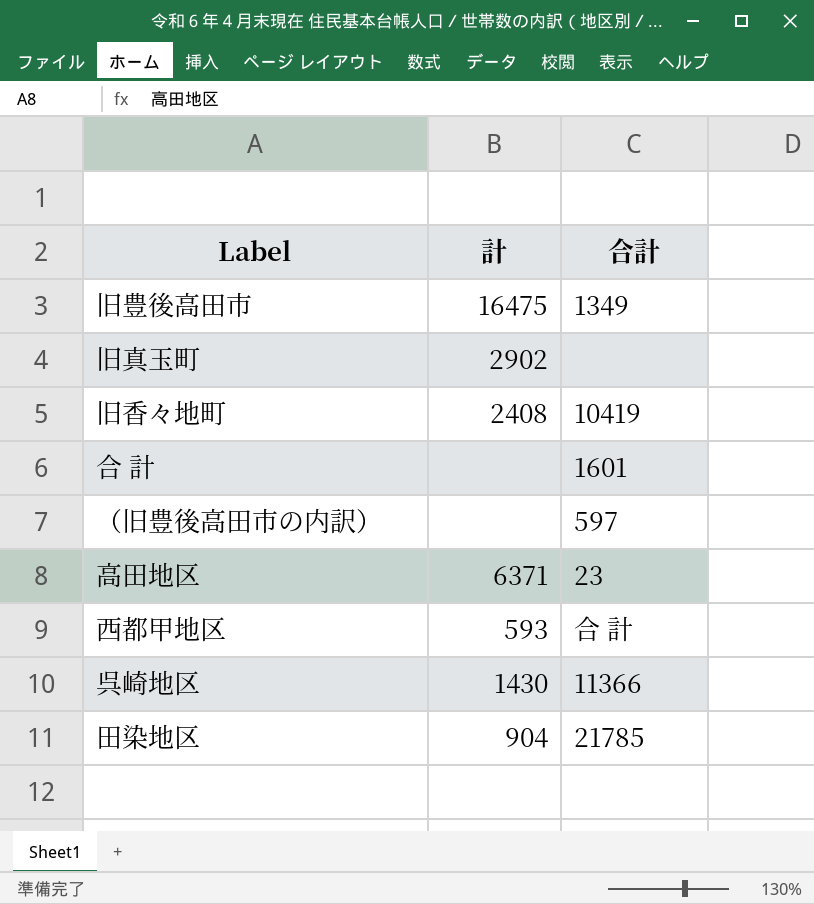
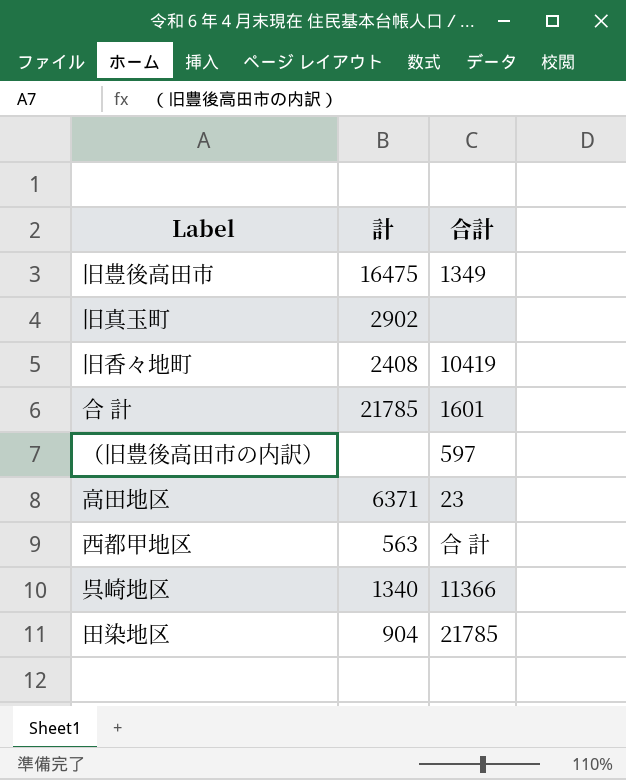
合 計 | 計: none -> 21785
西都甲地区 | 計: 593 -> 563
呉崎地区 | 計: 1430 -> 1340

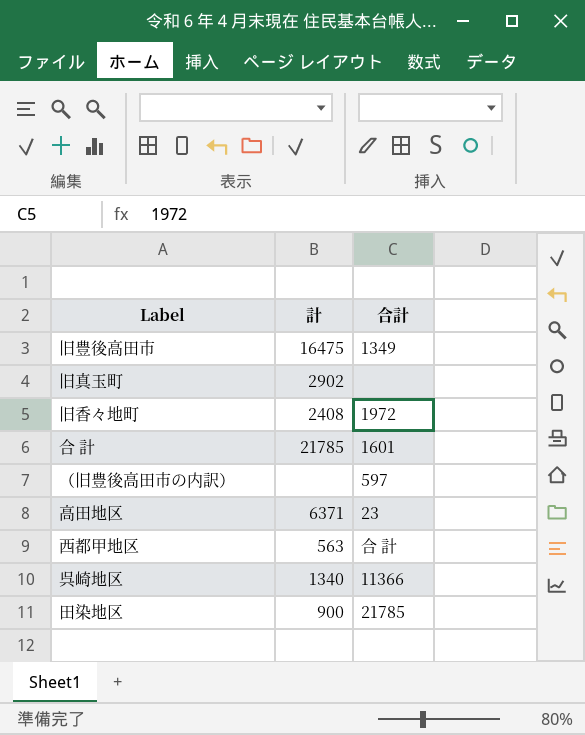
旧香々地町 | 合計: 10419 -> 1972
田染地区 | 計: 904 -> 900

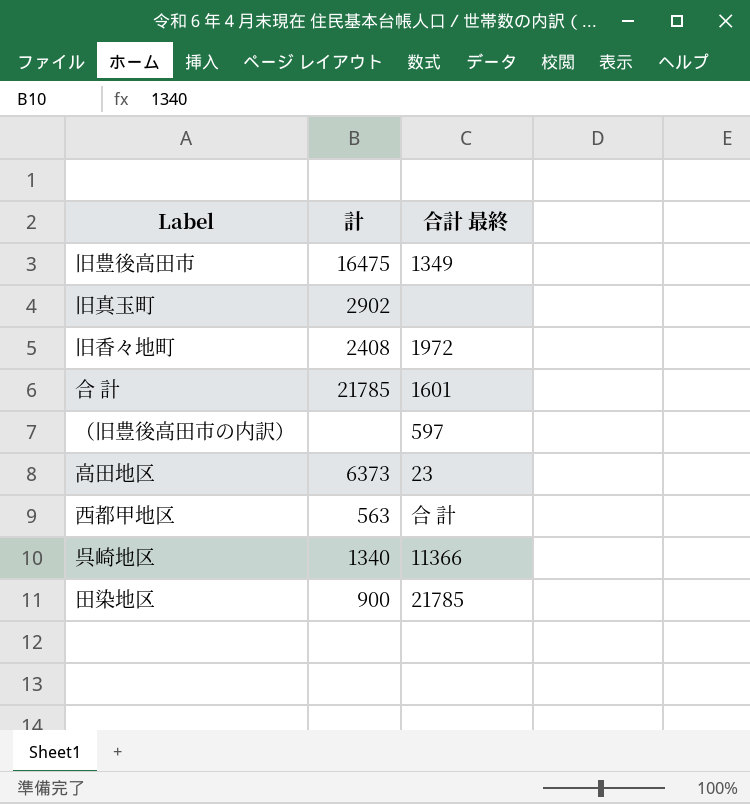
column name: 合計 -> 合計 最終
高田地区 | 計: 6371 -> 6373

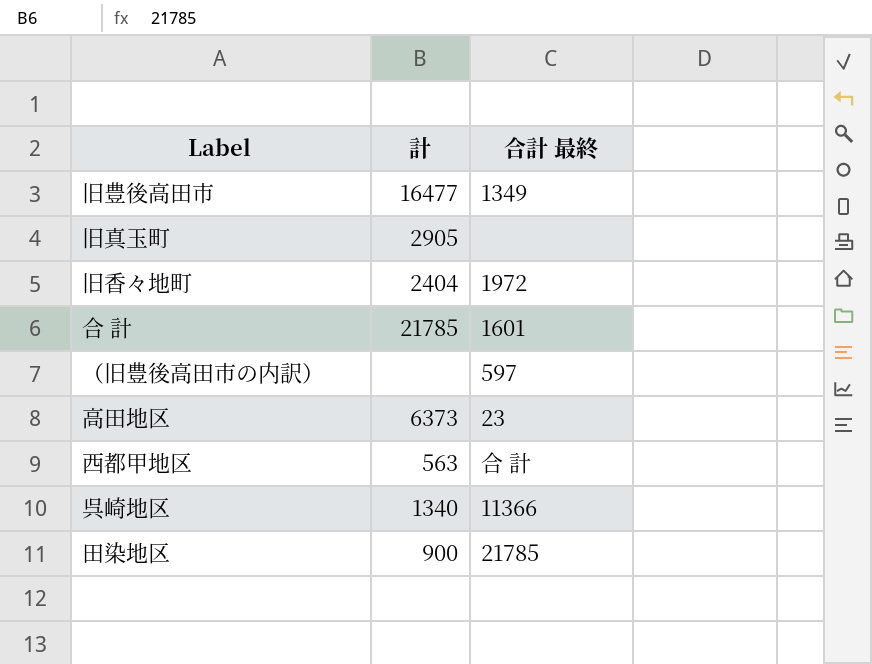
旧豊後高田市 | 計: 16475 -> 16477
旧真玉町 | 計: 2902 -> 2905
旧香々地町 | 計: 2408 -> 2404

